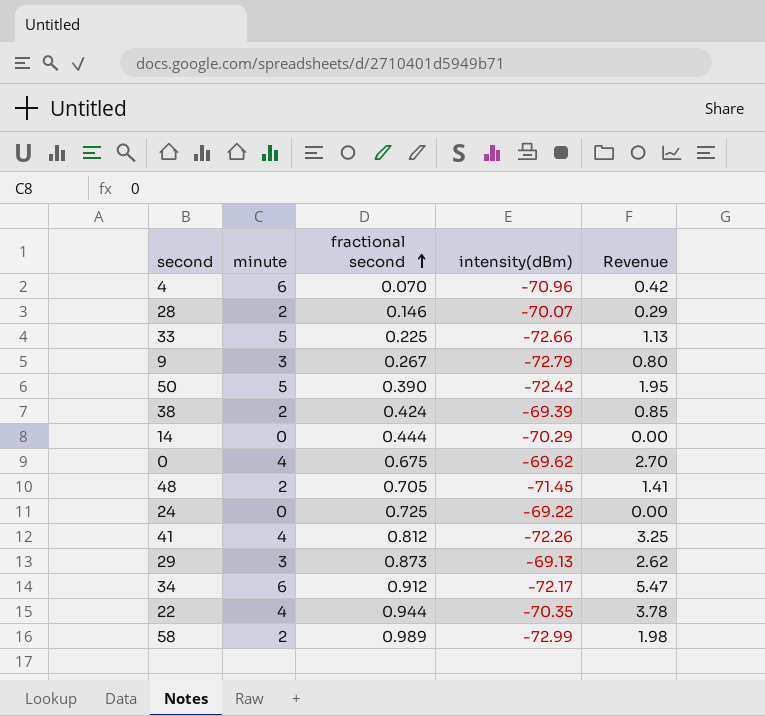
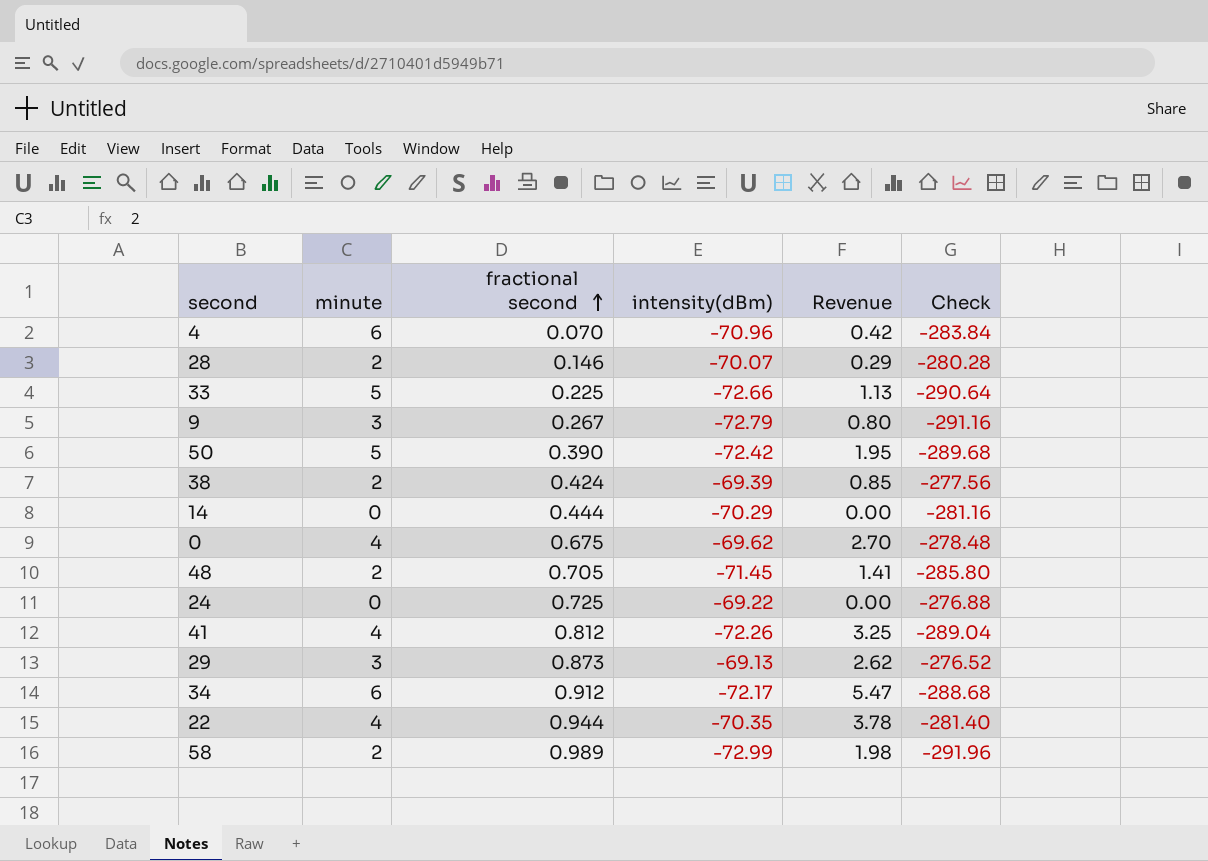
column Check | formula: none -> [intensity(dBm)] * 4

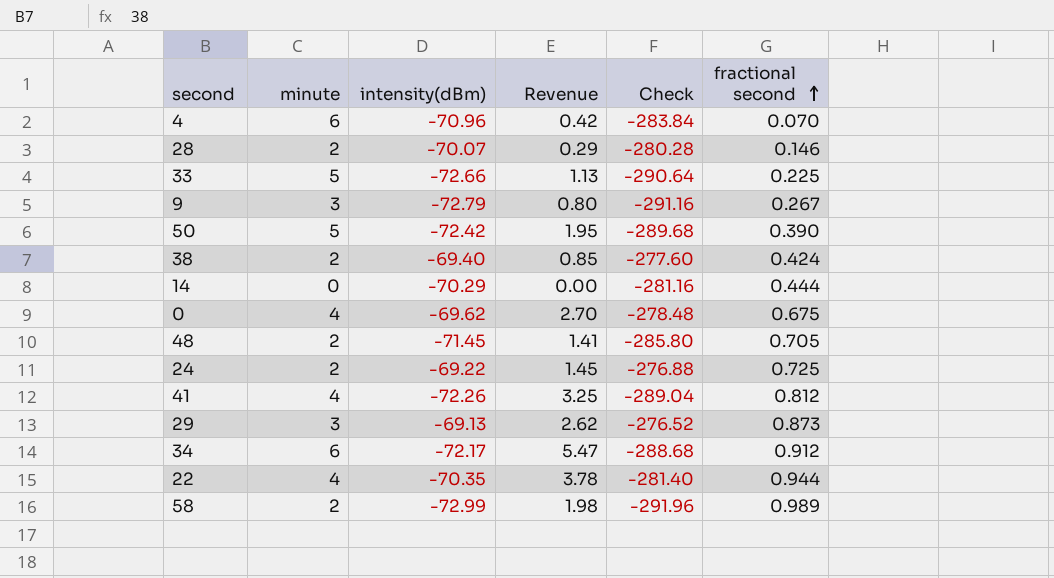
column fractional second | position: 3 -> 6
38 | intensity(dBm): -69.39 -> -69.40
38 | Check: -277.56 -> -277.60
24 | minute: 0 -> 2
24 | Revenue: 0.00 -> 1.45

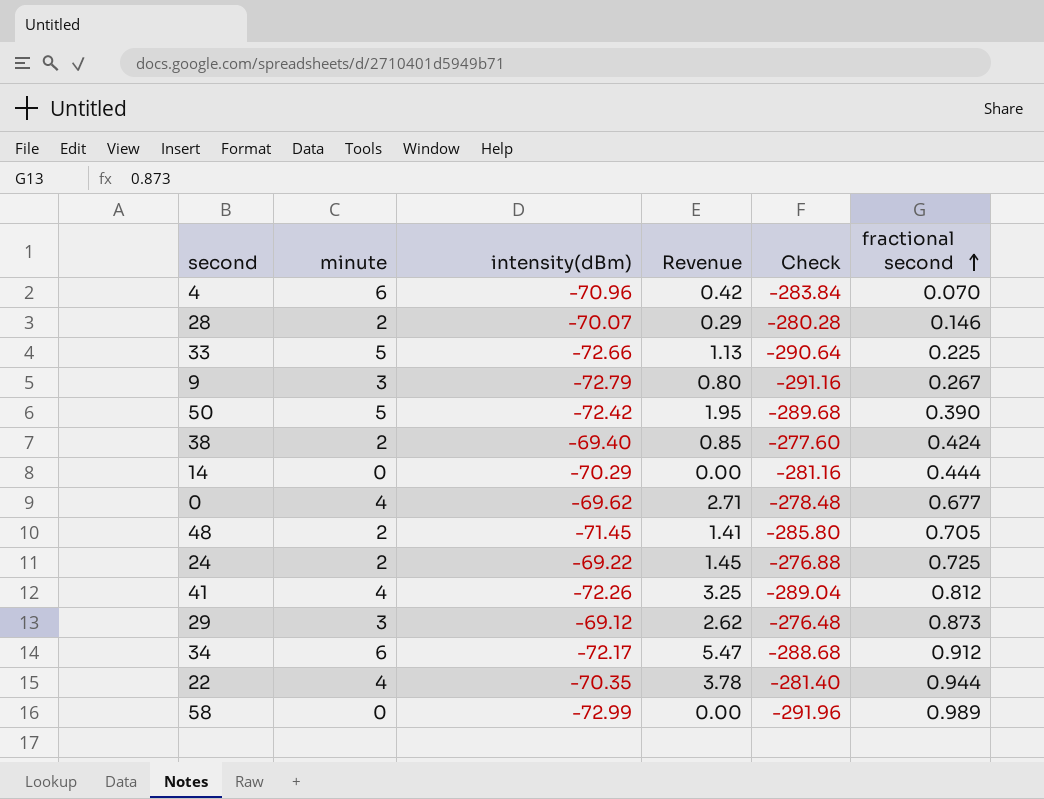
0 | Revenue: 2.70 -> 2.71
0 | fractional second: 0.675 -> 0.677
29 | intensity(dBm): -69.13 -> -69.12
29 | Check: -276.52 -> -276.48
58 | minute: 2 -> 0
58 | Revenue: 1.98 -> 0.00

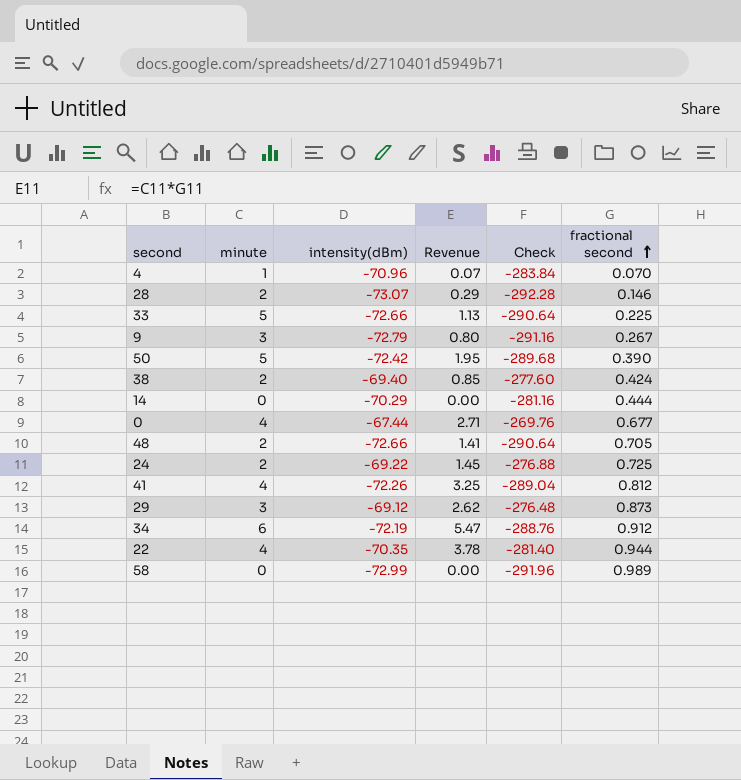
4 | minute: 6 -> 1
4 | Revenue: 0.42 -> 0.07
28 | intensity(dBm): -70.07 -> -73.07
28 | Check: -280.28 -> -292.28
0 | intensity(dBm): -69.62 -> -67.44
0 | Check: -278.48 -> -269.76
48 | intensity(dBm): -71.45 -> -72.66
48 | Check: -285.80 -> -290.64
34 | intensity(dBm): -72.17 -> -72.19
34 | Check: -288.68 -> -288.76

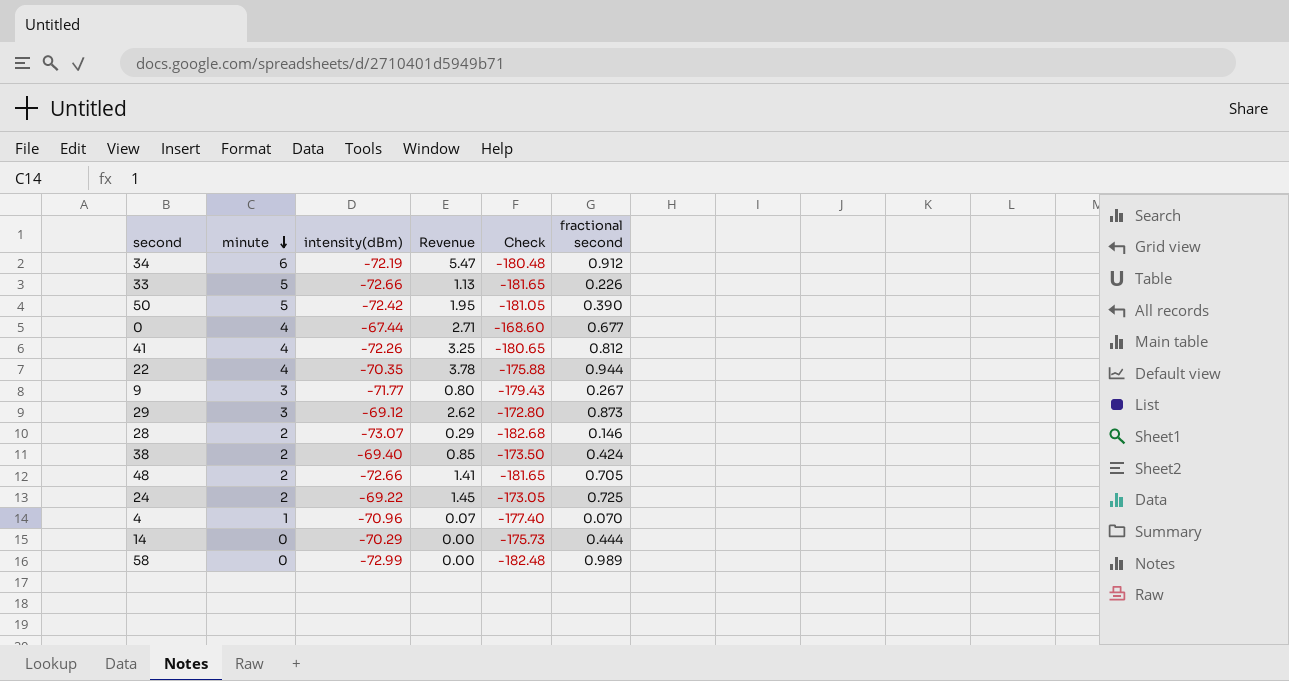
row order: fractional second ascending -> minute descending
column Check | formula: [intensity(dBm)] * 4 -> [intensity(dBm)] * 2.5
33 | fractional second: 0.225 -> 0.226
9 | intensity(dBm): -72.79 -> -71.77

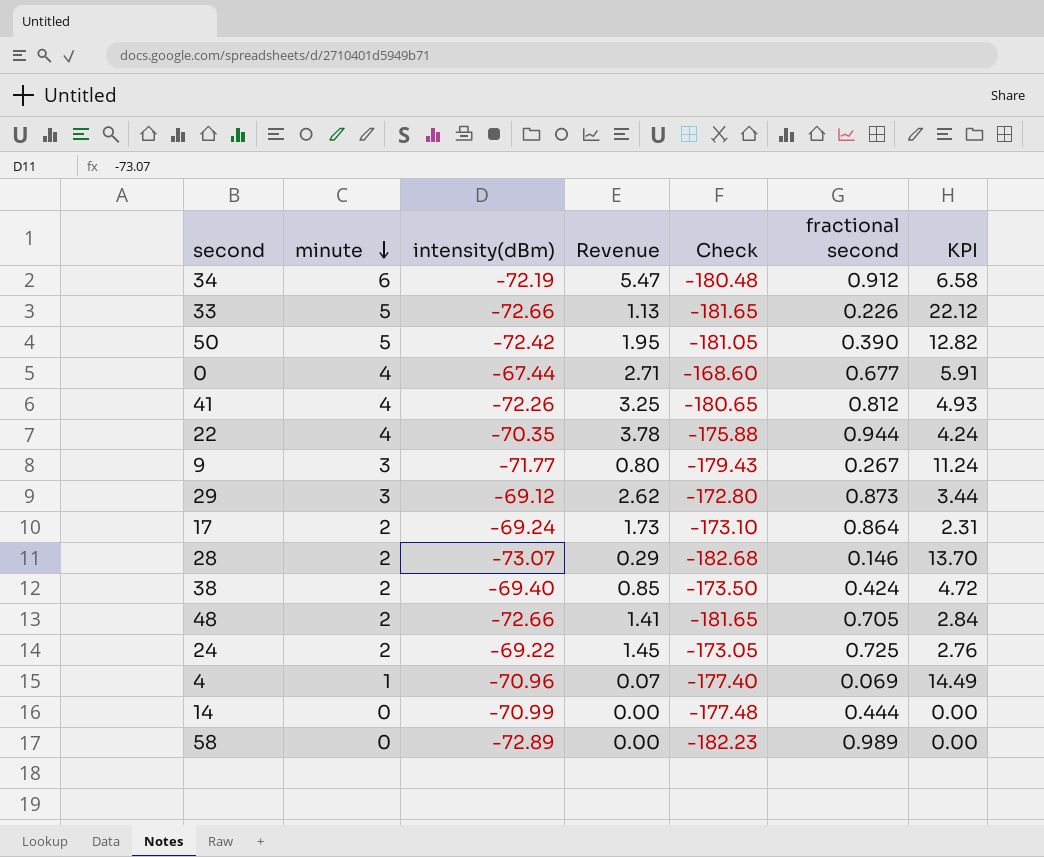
column KPI | formula: none -> [minute] / [fractional second]
row 17: none -> 2 | -69.24 | 1.73 | -173.10 | 0.864 | 2.31
4 | fractional second: 0.070 -> 0.069
14 | intensity(dBm): -70.29 -> -70.99
14 | Check: -175.73 -> -177.48
58 | intensity(dBm): -72.99 -> -72.89
58 | Check: -182.48 -> -182.23

